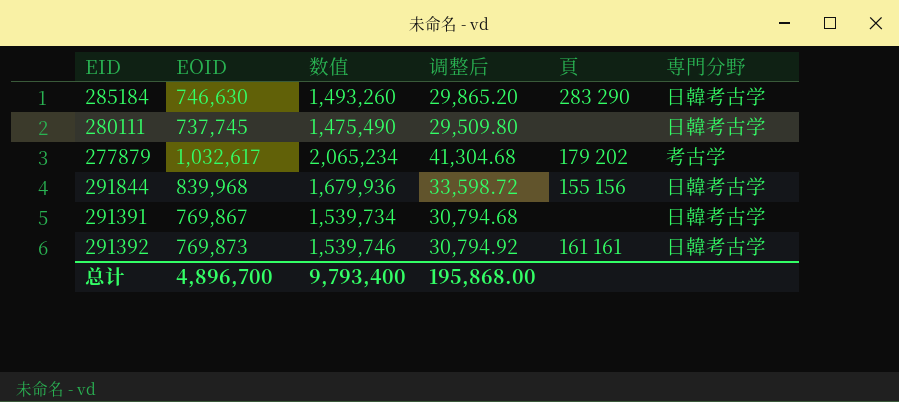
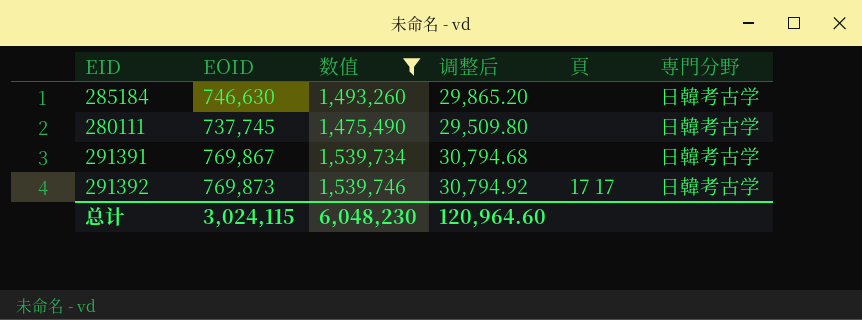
filter: none -> 数值 <= 1,539,746
285184 | 頁: 283 290 -> none
291392 | 頁: 161 161 -> 17 17
总计 | EOID: 4,896,700 -> 3,024,115
总计 | 数值: 9,793,400 -> 6,048,230
总计 | 调整后: 195,868.00 -> 120,964.60

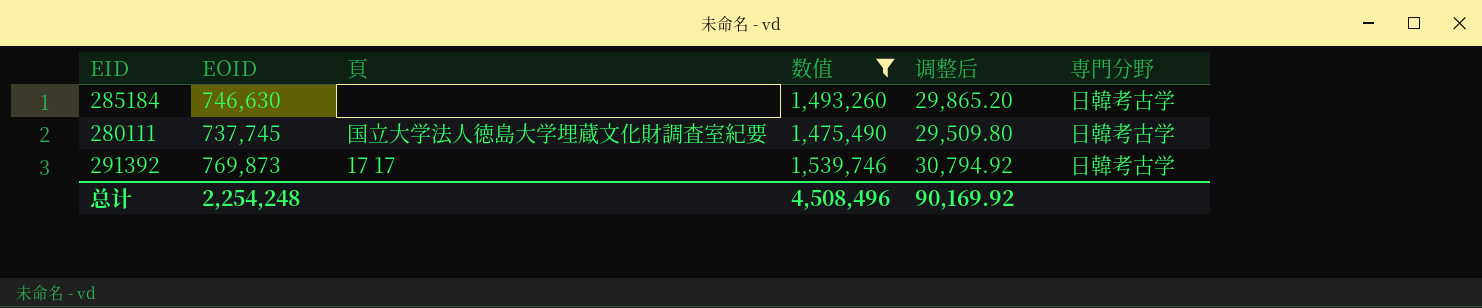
column 頁 | position: 5 -> 3
row 291391: 769,867 | 1,539,734 | 30,794.68 | none | 日韓考古学 -> none
280111 | 頁: none -> 国立大学法人徳島大学埋蔵文化財調査室紀要
总计 | EOID: 3,024,115 -> 2,254,248
总计 | 数值: 6,048,230 -> 4,508,496
总计 | 调整后: 120,964.60 -> 90,169.92

